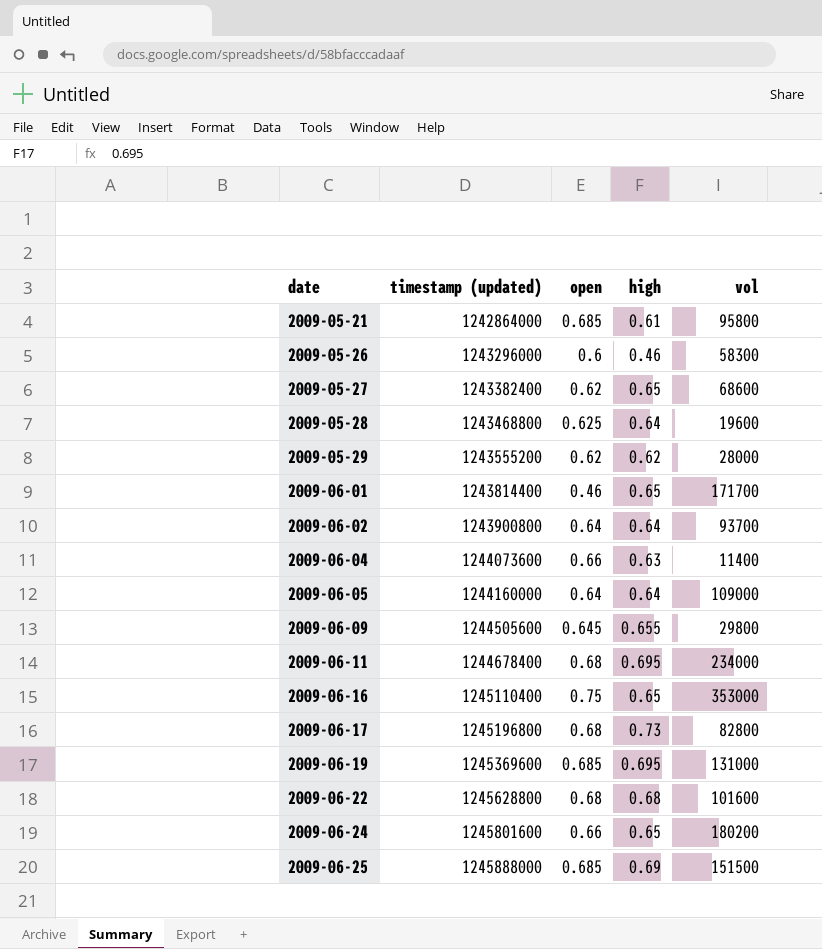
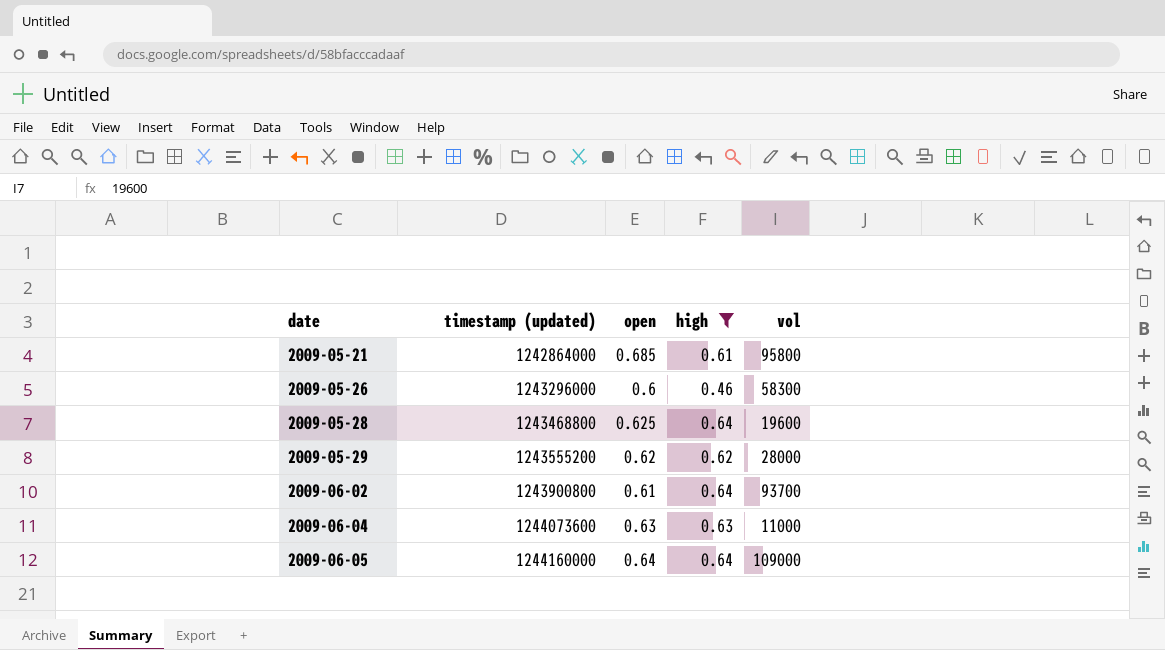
filter: none -> high <= 0.64
2009-06-02 | open: 0.64 -> 0.61
2009-06-04 | open: 0.66 -> 0.63
2009-06-04 | vol: 11400 -> 11000

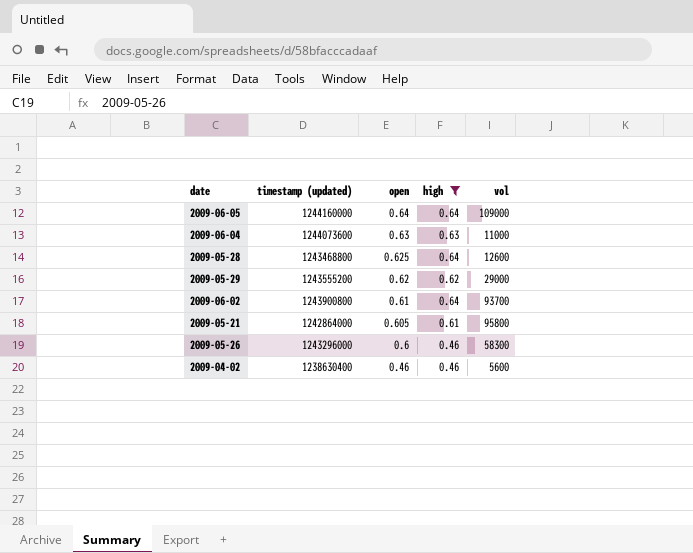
row order: date ascending -> open descending
2009-05-28 | vol: 19600 -> 12600
2009-05-29 | vol: 28000 -> 29000
2009-05-21 | open: 0.685 -> 0.605
row 2009-04-02: none -> 1238630400 | 0.46 | 0.46 | 5600

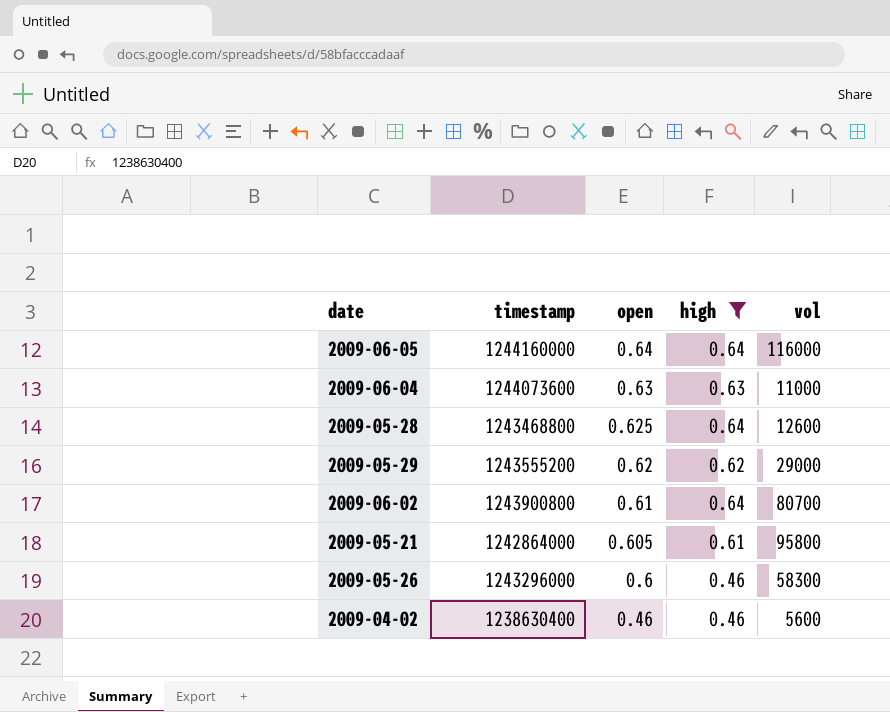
column name: timestamp (updated) -> timestamp
2009-06-05 | vol: 109000 -> 116000
2009-06-02 | vol: 93700 -> 80700

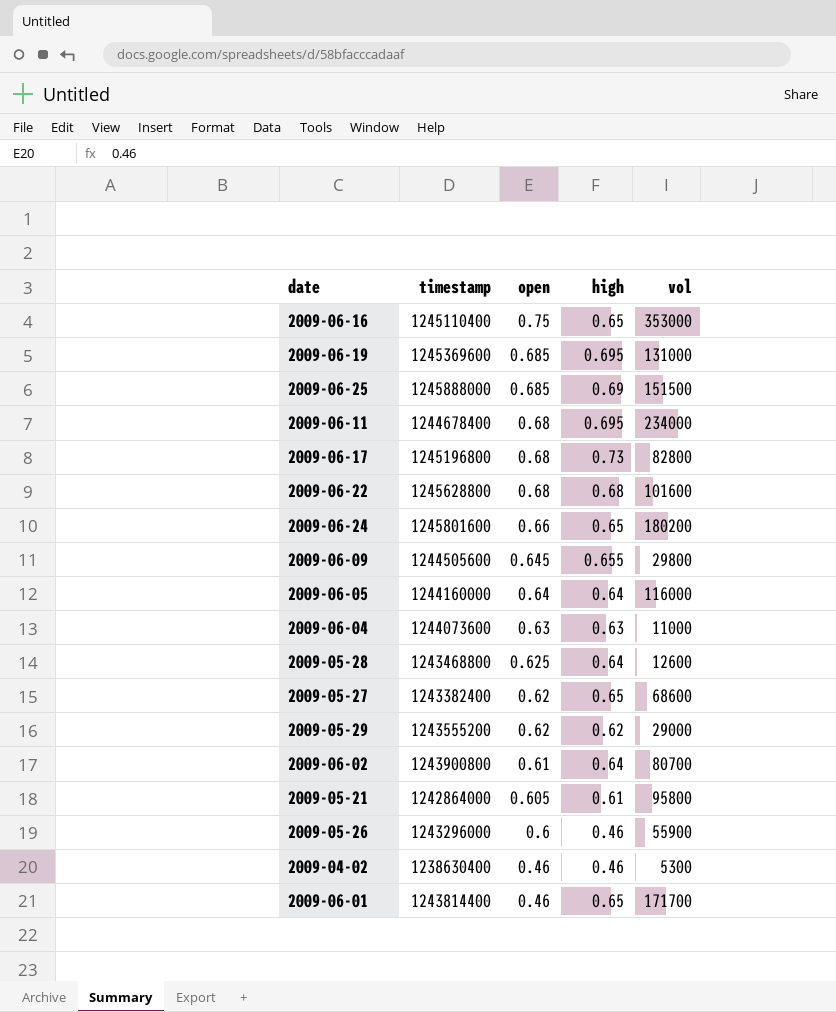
filter: high <= 0.64 -> none
2009-05-26 | vol: 58300 -> 55900
2009-04-02 | vol: 5600 -> 5300

